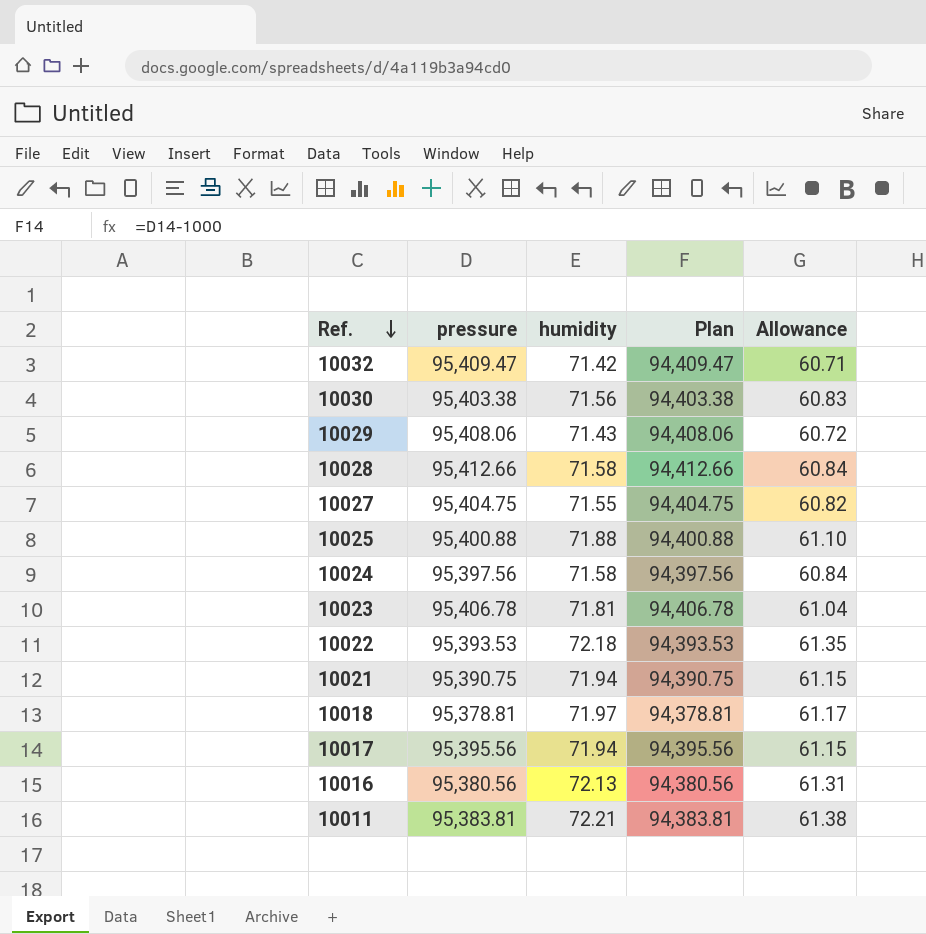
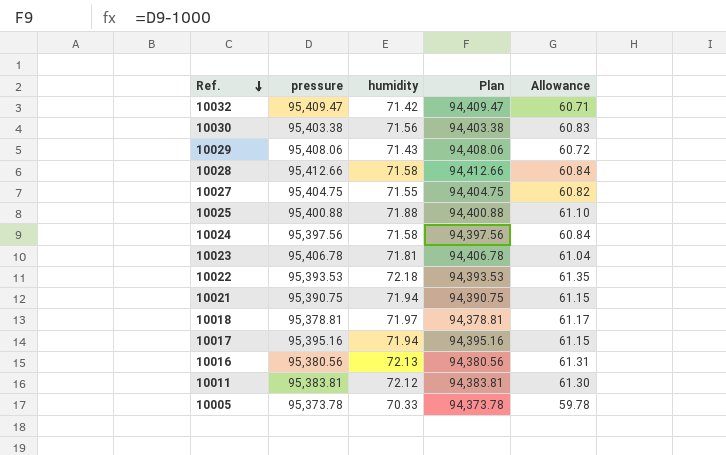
10017 | pressure: 95,395.56 -> 95,395.16
10017 | Plan: 94,395.56 -> 94,395.16
10011 | humidity: 72.21 -> 72.12
10011 | Allowance: 61.38 -> 61.30
row 10005: none -> 95,373.78 | 70.33 | 94,373.78 | 59.78

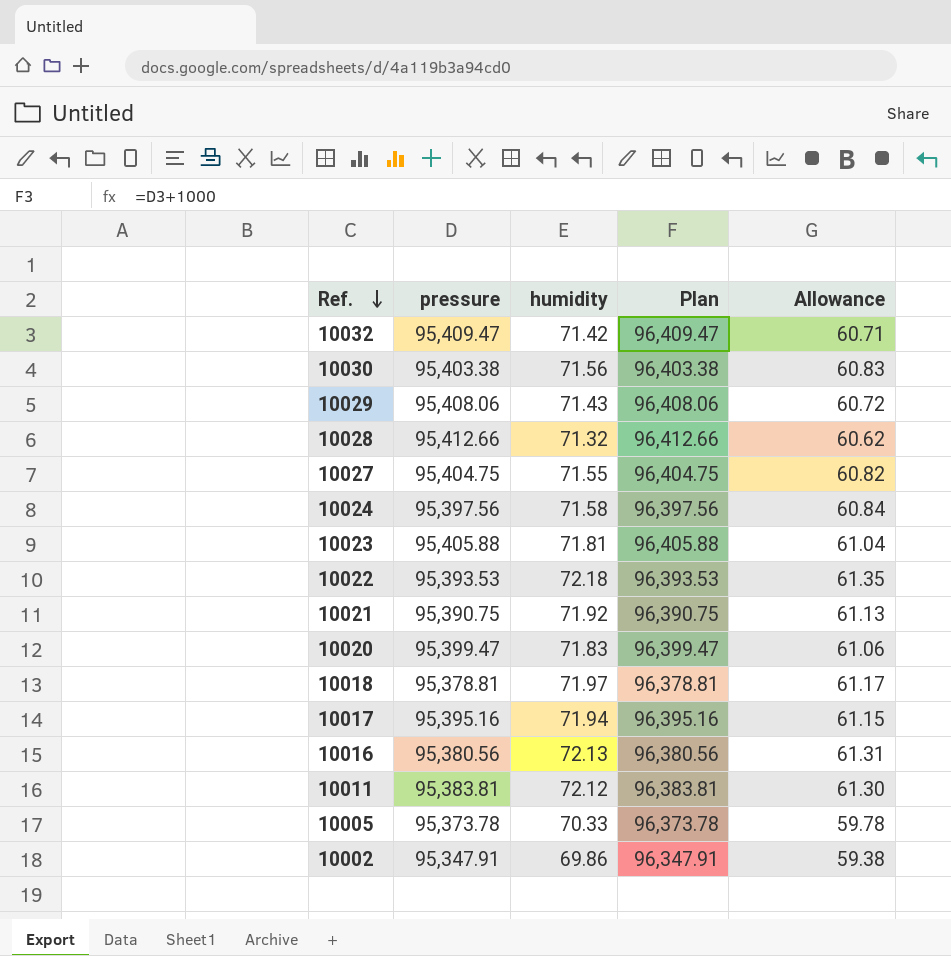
column Plan | formula: [pressure] - 1000 -> [pressure] + 1000
row 10025: 95,400.88 | 71.88 | 94,400.88 | 61.10 -> none
10028 | humidity: 71.58 -> 71.32
10028 | Allowance: 60.84 -> 60.62
10023 | pressure: 95,406.78 -> 95,405.88
10021 | humidity: 71.94 -> 71.92
10021 | Allowance: 61.15 -> 61.13
row 10020: none -> 95,399.47 | 71.83 | 96,399.47 | 61.06
row 10002: none -> 95,347.91 | 69.86 | 96,347.91 | 59.38

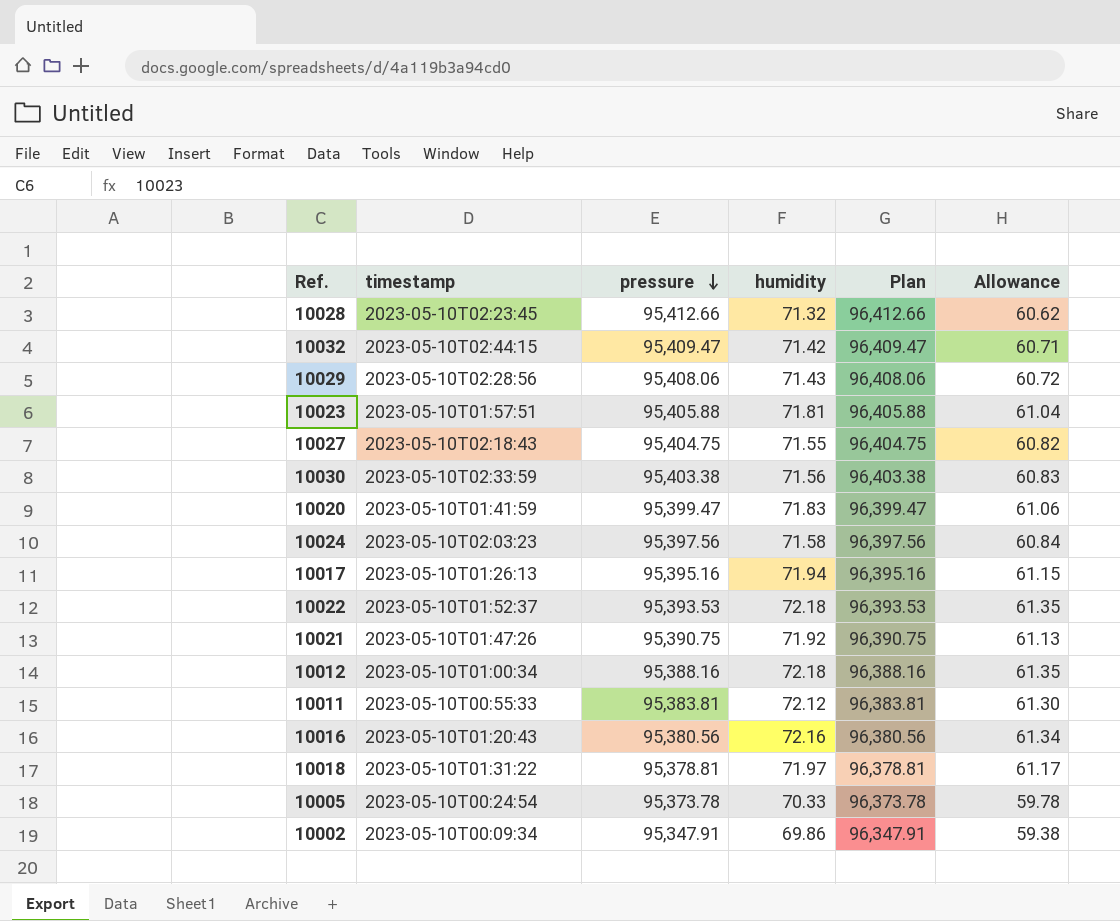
row order: Ref. descending -> pressure descending
column timestamp | position: none -> 2
row 10012: none -> 2023-05-10T01:00:34 | 95,388.16 | 72.18 | 96,388.16 | 61.35
10016 | humidity: 72.13 -> 72.16
10016 | Allowance: 61.31 -> 61.34

